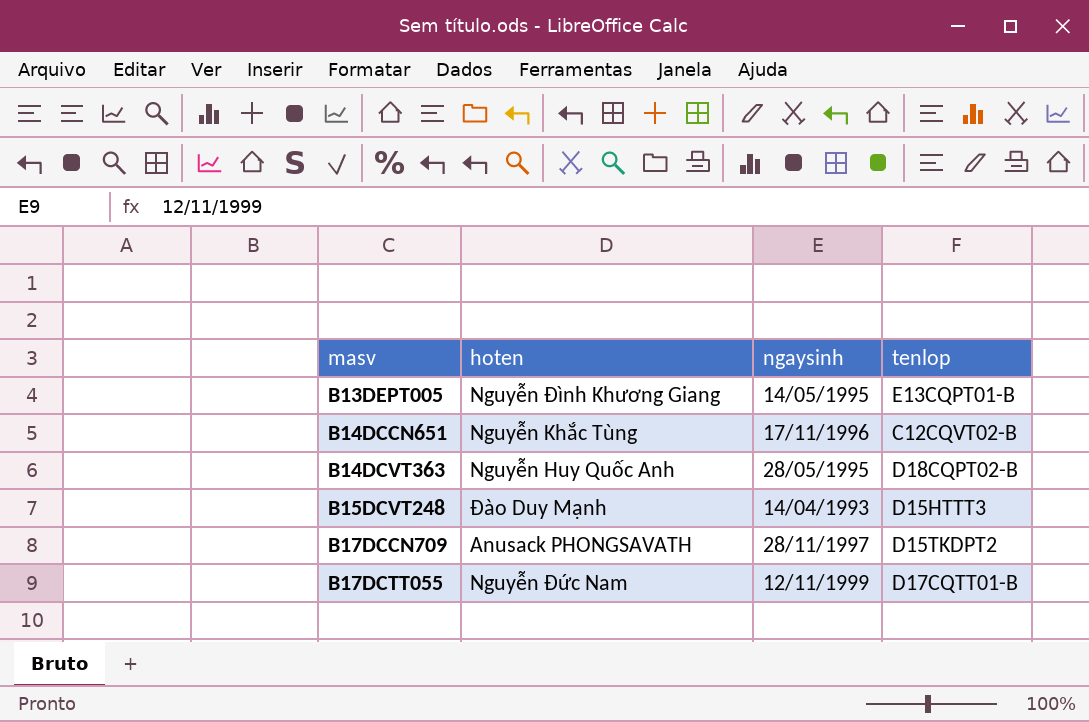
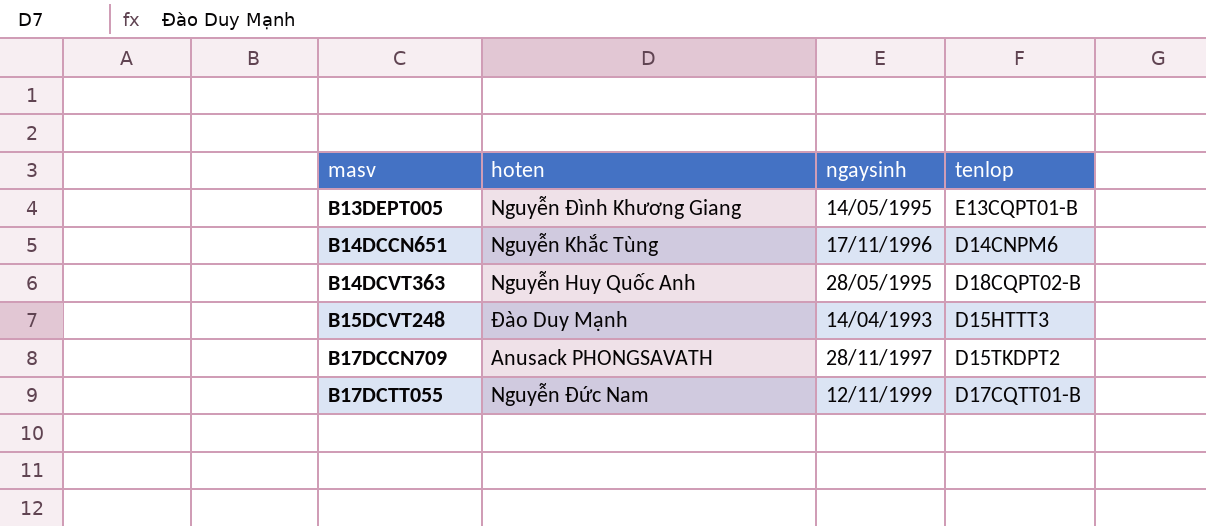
B14DCCN651 | tenlop: C12CQVT02-B -> D14CNPM6

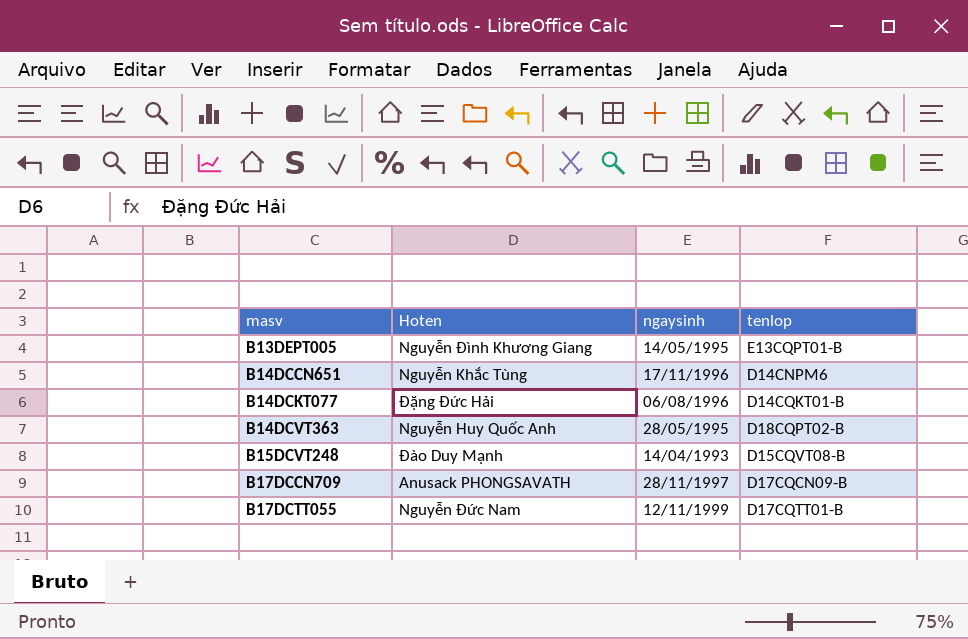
column name: hoten -> Hoten
row B14DCKT077: none -> Đặng Đức Hải | 06/08/1996 | D14CQKT01-B
B15DCVT248 | tenlop: D15HTTT3 -> D15CQVT08-B
B17DCCN709 | tenlop: D15TKDPT2 -> D17CQCN09-B

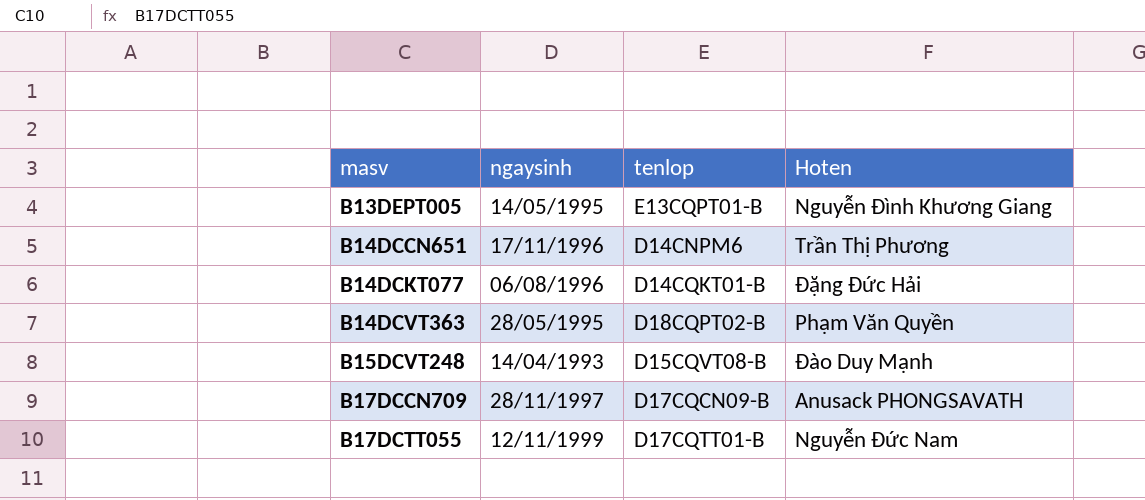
column Hoten | position: 2 -> 4
B14DCCN651 | Hoten: Nguyễn Khắc Tùng -> Trần Thị Phương
B14DCVT363 | Hoten: Nguyễn Huy Quốc Anh -> Phạm Văn Quyền

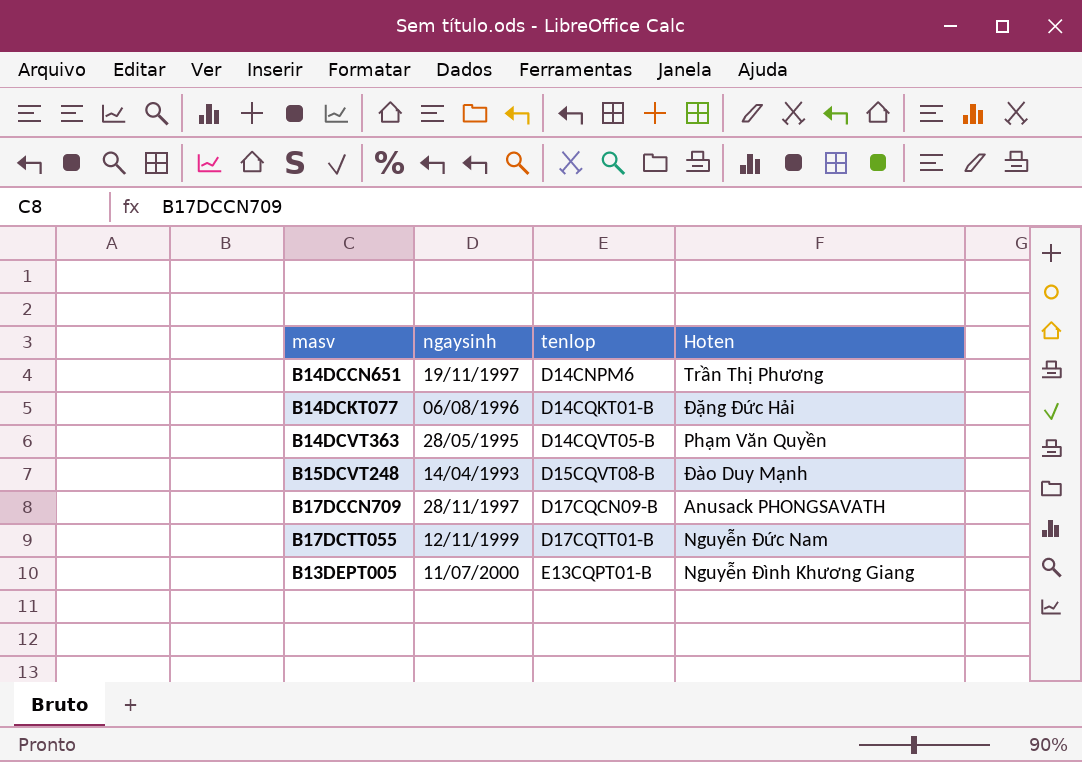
row order: masv ascending -> tenlop ascending
B14DCCN651 | ngaysinh: 17/11/1996 -> 19/11/1997
B14DCVT363 | tenlop: D18CQPT02-B -> D14CQVT05-B
B13DEPT005 | ngaysinh: 14/05/1995 -> 11/07/2000

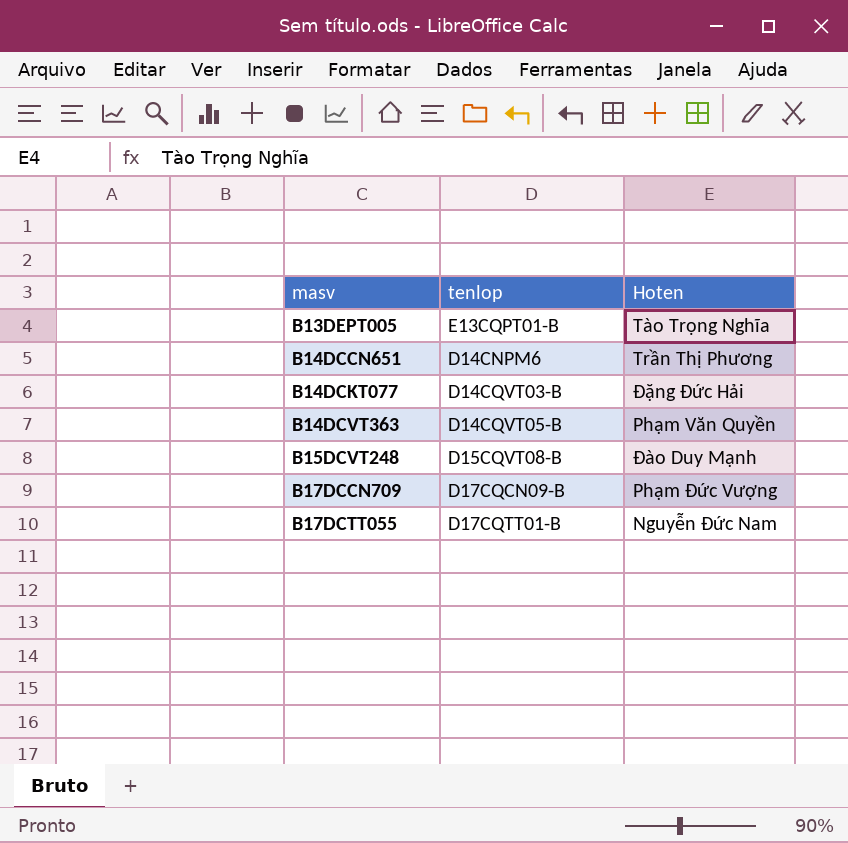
row order: tenlop ascending -> masv ascending
column ngaysinh | position: 2 -> none
B13DEPT005 | Hoten: Nguyễn Đình Khương Giang -> Tào Trọng Nghĩa
B14DCKT077 | tenlop: D14CQKT01-B -> D14CQVT03-B
B17DCCN709 | Hoten: Anusack PHONGSAVATH -> Phạm Đức Vượng

